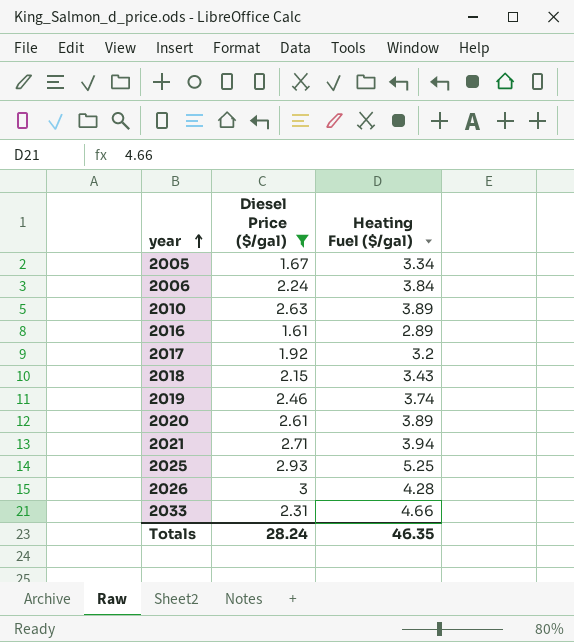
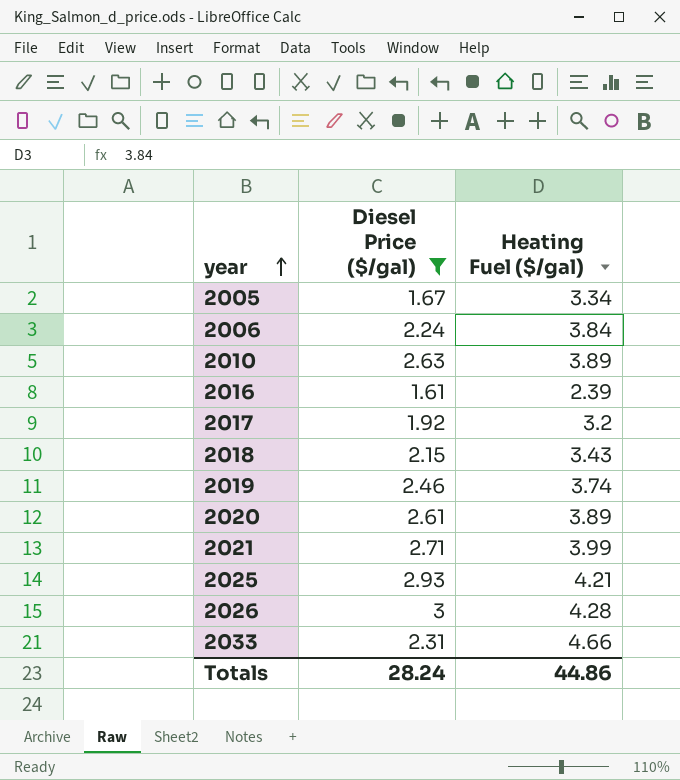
2016 | Heating Fuel ($/gal): 2.89 -> 2.39
2021 | Heating Fuel ($/gal): 3.94 -> 3.99
2025 | Heating Fuel ($/gal): 5.25 -> 4.21
Totals | Heating Fuel ($/gal): 46.35 -> 44.86

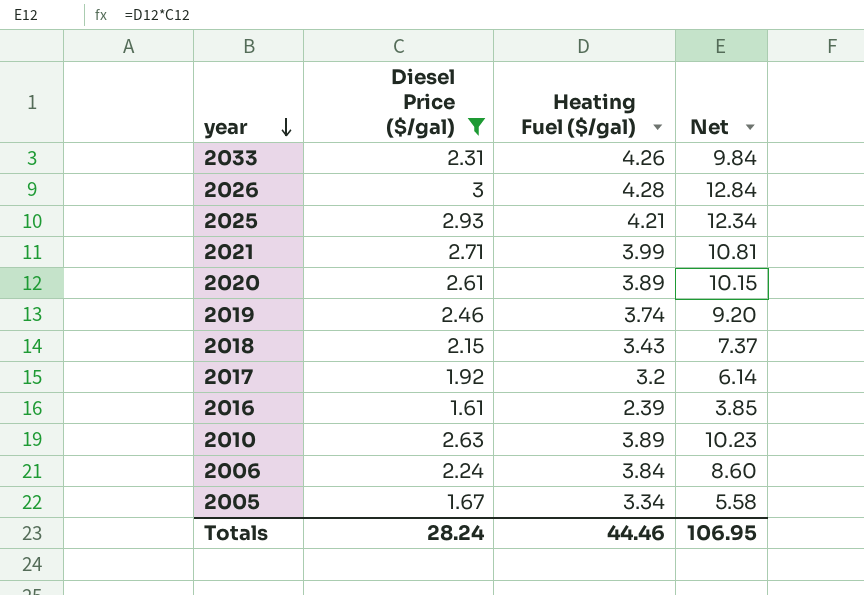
row order: year ascending -> year descending
column Net | formula: none -> [Diesel Price ($/gal)] * [Heating Fuel ($/gal)]
2033 | Heating Fuel ($/gal): 4.66 -> 4.26
Totals | Heating Fuel ($/gal): 44.86 -> 44.46

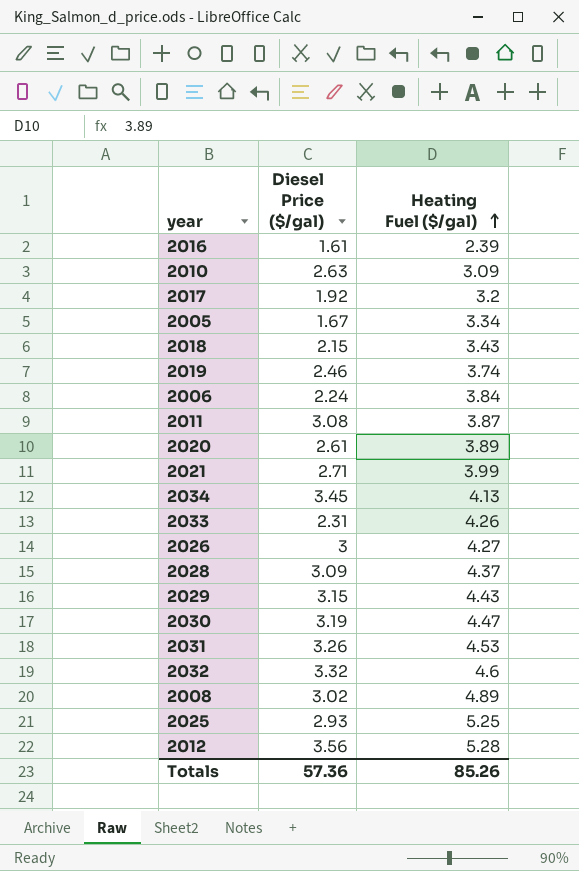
filter: Diesel Price ($/gal) <= 3 -> none
row order: year descending -> Heating Fuel ($/gal) ascending
column Net | formula: [Diesel Price ($/gal)] * [Heating Fuel ($/gal)] -> none
2010 | Heating Fuel ($/gal): 3.89 -> 3.09
2026 | Heating Fuel ($/gal): 4.28 -> 4.27
2025 | Heating Fuel ($/gal): 4.21 -> 5.25
Totals | Diesel Price ($/gal): 28.24 -> 57.36
Totals | Heating Fuel ($/gal): 44.46 -> 85.26

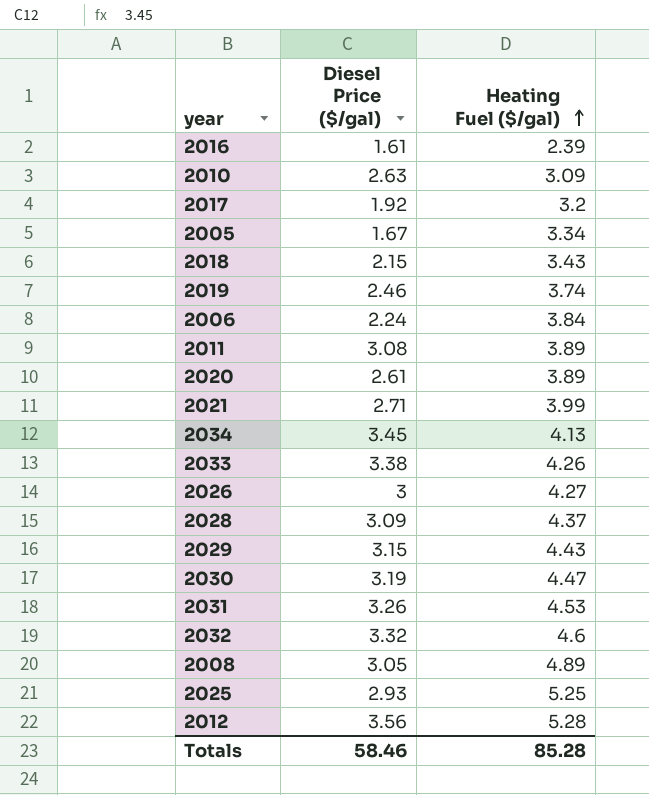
2011 | Heating Fuel ($/gal): 3.87 -> 3.89
2033 | Diesel Price ($/gal): 2.31 -> 3.38
2008 | Diesel Price ($/gal): 3.02 -> 3.05
Totals | Diesel Price ($/gal): 57.36 -> 58.46
Totals | Heating Fuel ($/gal): 85.26 -> 85.28

